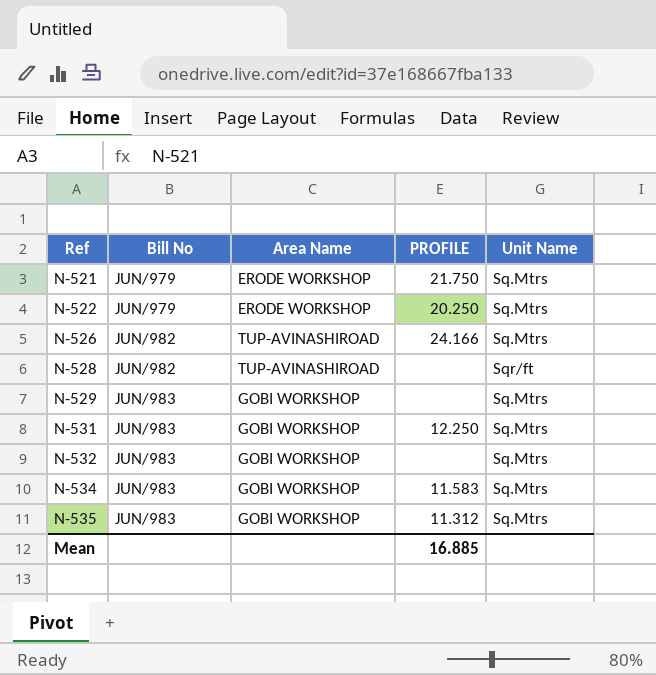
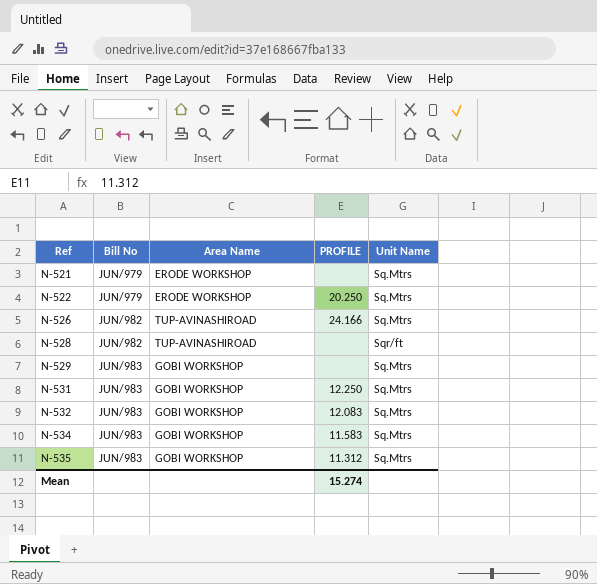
N-521 | PROFILE: 21.750 -> none
N-532 | PROFILE: none -> 12.083
Mean | PROFILE: 16.885 -> 15.274

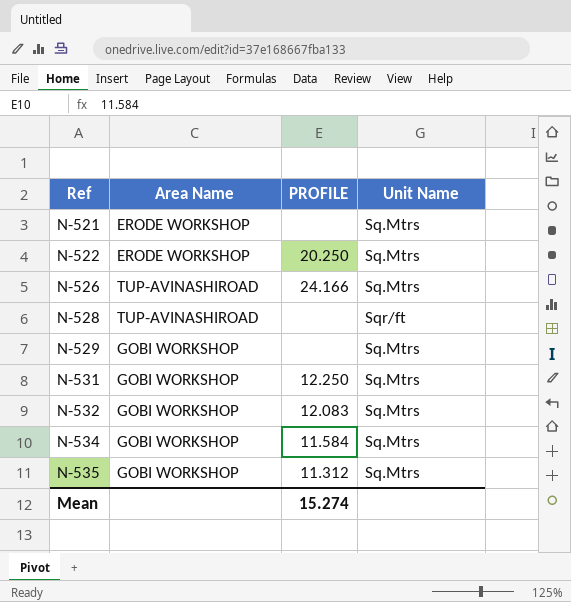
column Bill No | position: 2 -> none
N-534 | PROFILE: 11.583 -> 11.584

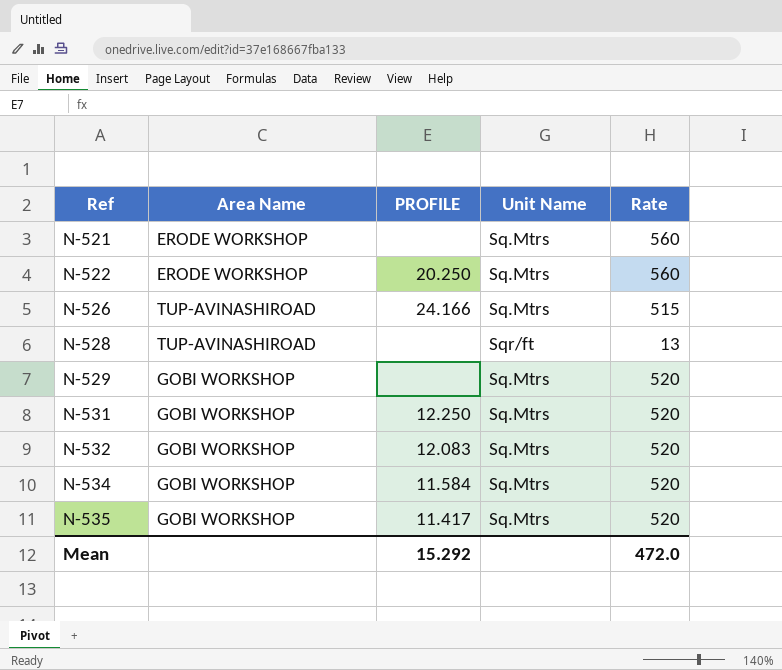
column Rate | position: none -> 5
N-535 | PROFILE: 11.312 -> 11.417
Mean | PROFILE: 15.274 -> 15.292

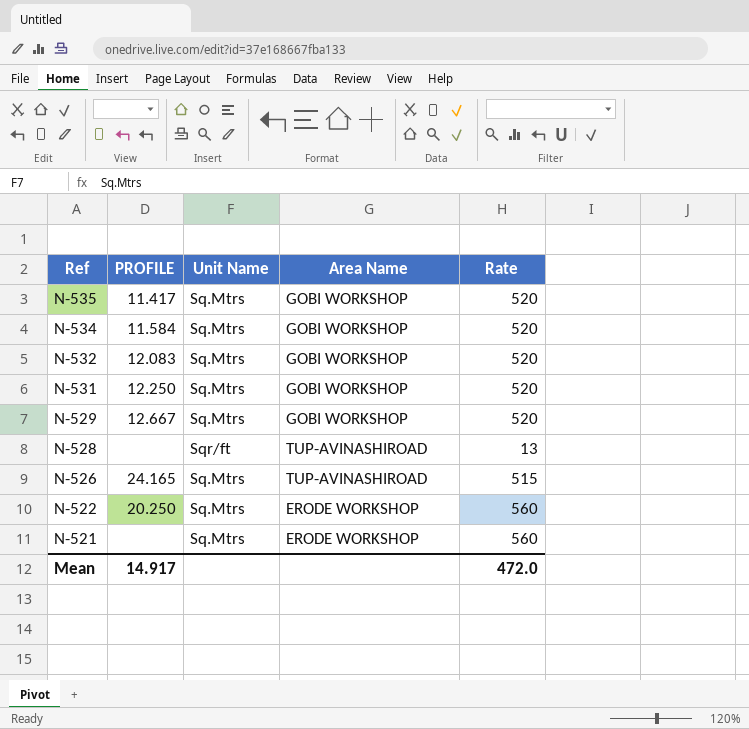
row order: Ref ascending -> Ref descending
column Area Name | position: 2 -> 4
N-529 | PROFILE: none -> 12.667
N-526 | PROFILE: 24.166 -> 24.165
Mean | PROFILE: 15.292 -> 14.917

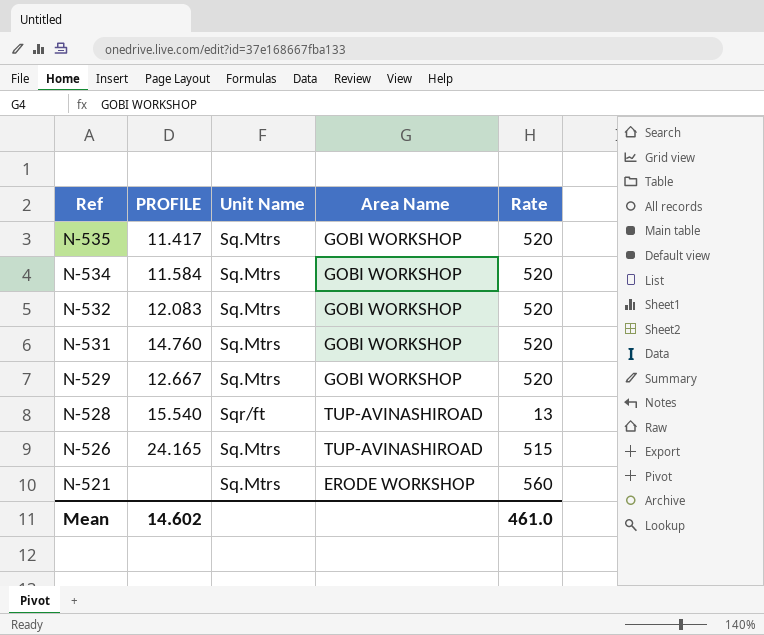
row N-522: 20.250 | Sq.Mtrs | ERODE WORKSHOP | 560 -> none
N-531 | PROFILE: 12.250 -> 14.760
N-528 | PROFILE: none -> 15.540
Mean | PROFILE: 14.917 -> 14.602
Mean | Rate: 472.0 -> 461.0

